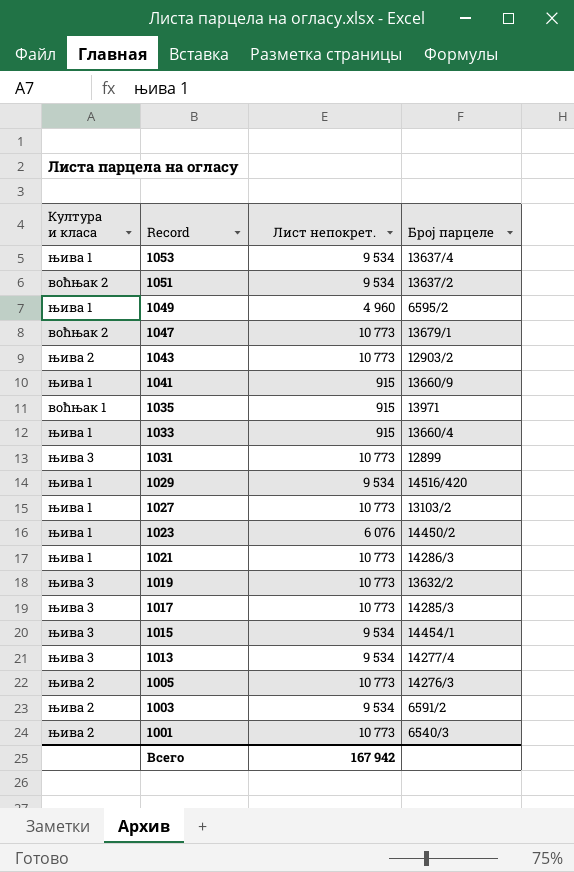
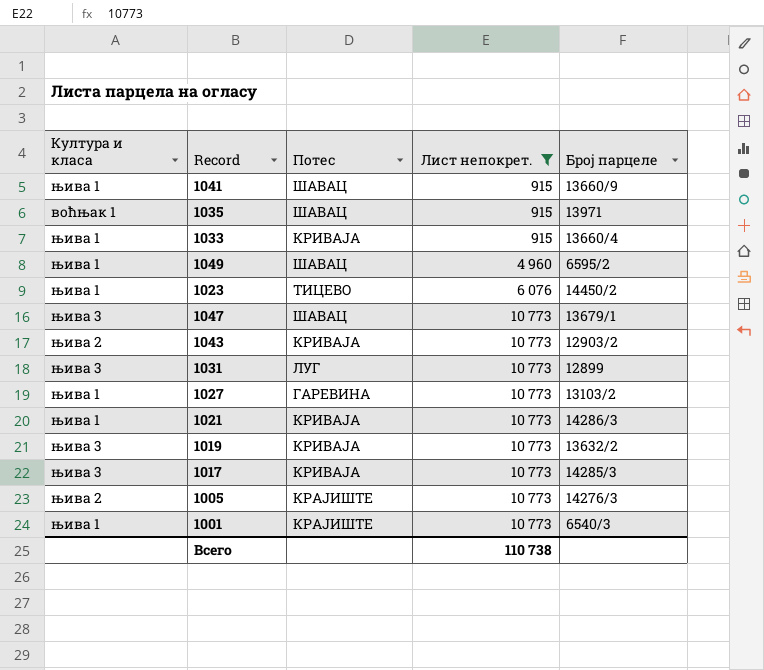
filter: none -> Лист непокрет. != 9 534
row order: Record descending -> Лист непокрет. ascending
column Потес | position: none -> 3
1047 | Култура и класа: воћњак 2 -> њива 3
1001 | Култура и класа: њива 2 -> њива 1
Всего | Лист непокрет.: 167 942 -> 110 738

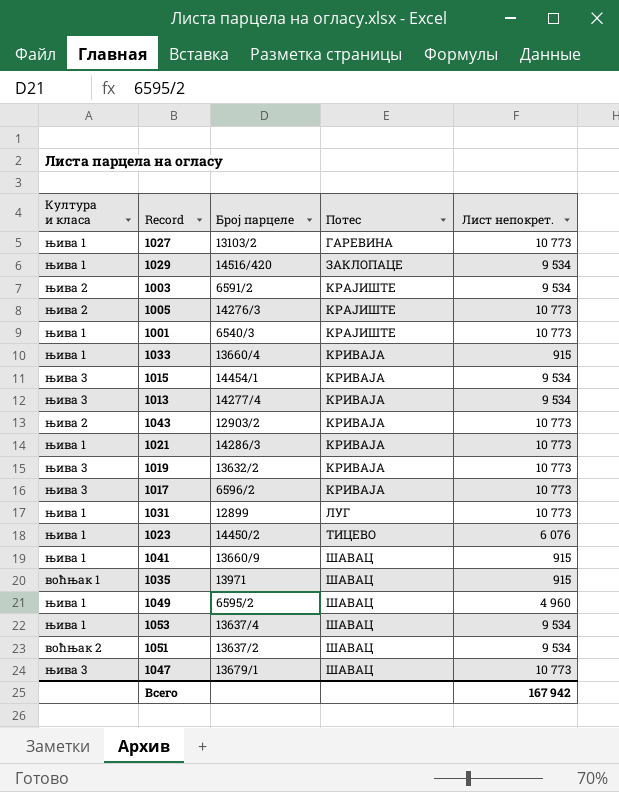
filter: Лист непокрет. != 9 534 -> none
row order: Лист непокрет. ascending -> Потес ascending
column Број парцеле | position: 5 -> 3
1017 | Број парцеле: 14285/3 -> 6596/2
1031 | Култура и класа: њива 3 -> њива 1
Всего | Лист непокрет.: 110 738 -> 167 942

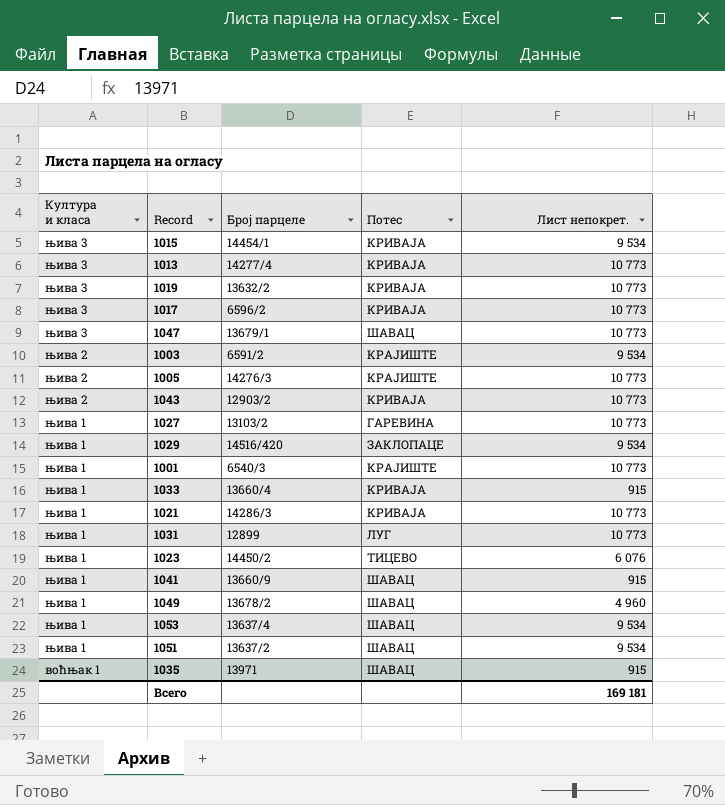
row order: Потес ascending -> Култура и класа descending
1013 | Лист непокрет.: 9 534 -> 10 773
1049 | Број парцеле: 6595/2 -> 13678/2
1051 | Култура и класа: воћњак 2 -> њива 1
Всего | Лист непокрет.: 167 942 -> 169 181

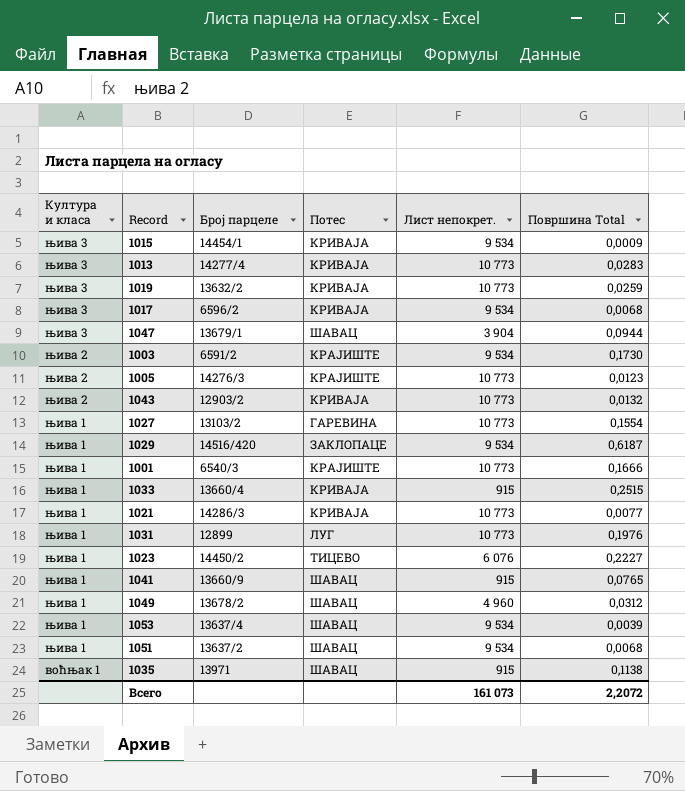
column Површина Total | position: none -> 6
1017 | Лист непокрет.: 10 773 -> 9 534
1047 | Лист непокрет.: 10 773 -> 3 904
Всего | Лист непокрет.: 169 181 -> 161 073

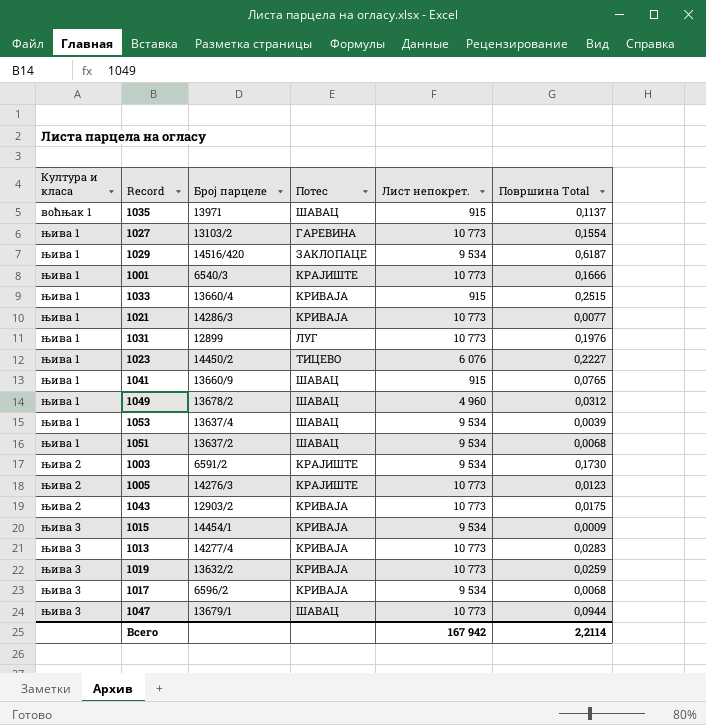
row order: Култура и класа descending -> Култура и класа ascending
1035 | Површина Total: 0,1138 -> 0,1137
1043 | Површина Total: 0,0132 -> 0,0175
1047 | Лист непокрет.: 3 904 -> 10 773
Всего | Лист непокрет.: 161 073 -> 167 942
Всего | Површина Total: 2,2072 -> 2,2114

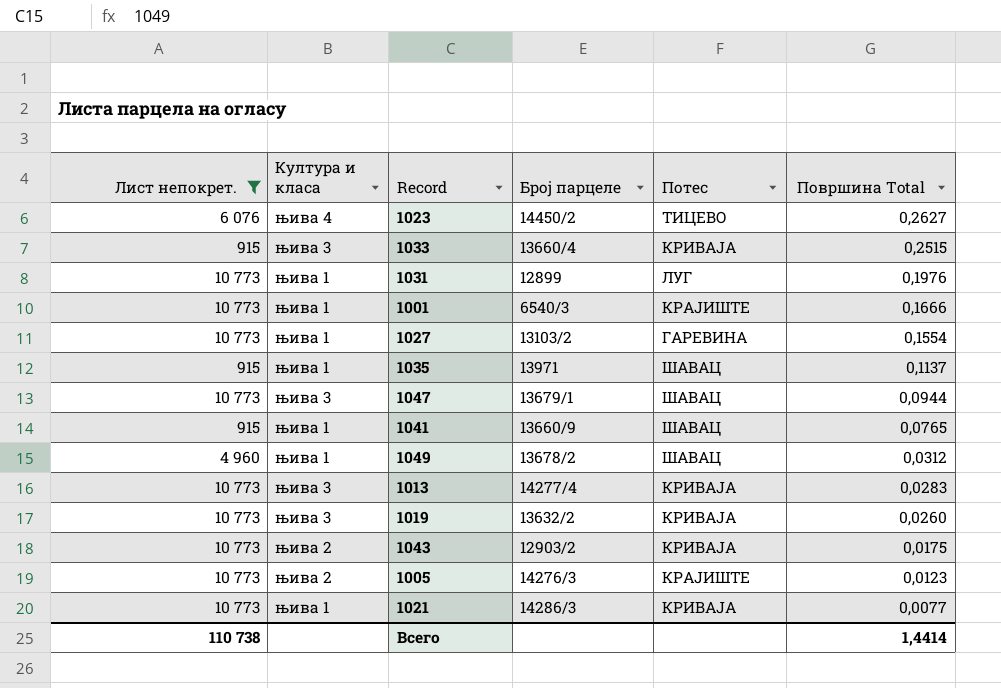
filter: none -> Лист непокрет. != 9 534
row order: Култура и класа ascending -> Површина Total descending
column Лист непокрет. | position: 5 -> 1
1023 | Култура и класа: њива 1 -> њива 4
1023 | Површина Total: 0,2227 -> 0,2627
1033 | Култура и класа: њива 1 -> њива 3
1035 | Култура и класа: воћњак 1 -> њива 1
1019 | Површина Total: 0,0259 -> 0,0260
Всего | Лист непокрет.: 167 942 -> 110 738
Всего | Површина Total: 2,2114 -> 1,4414

